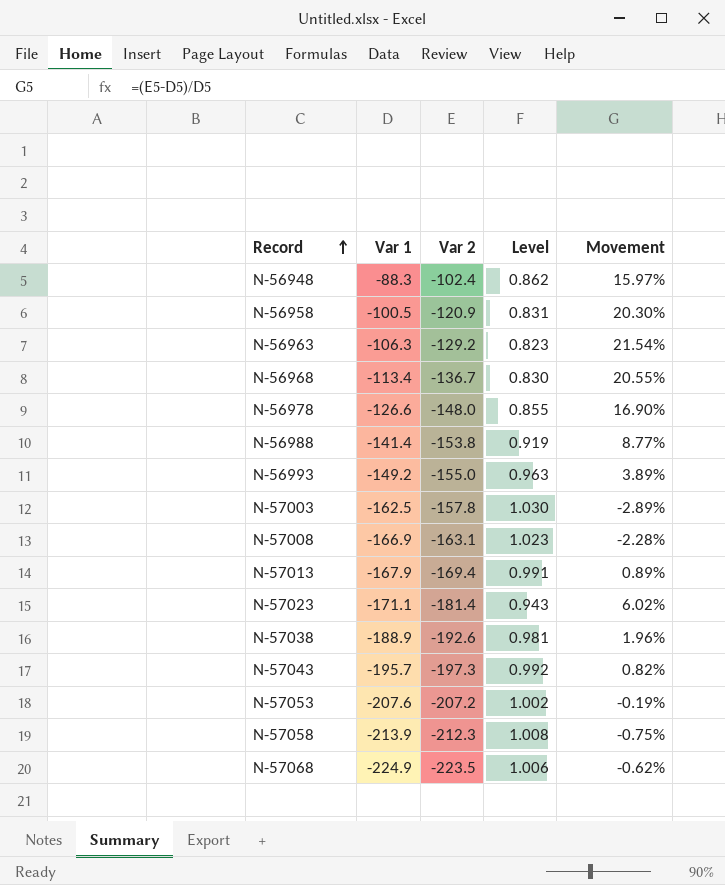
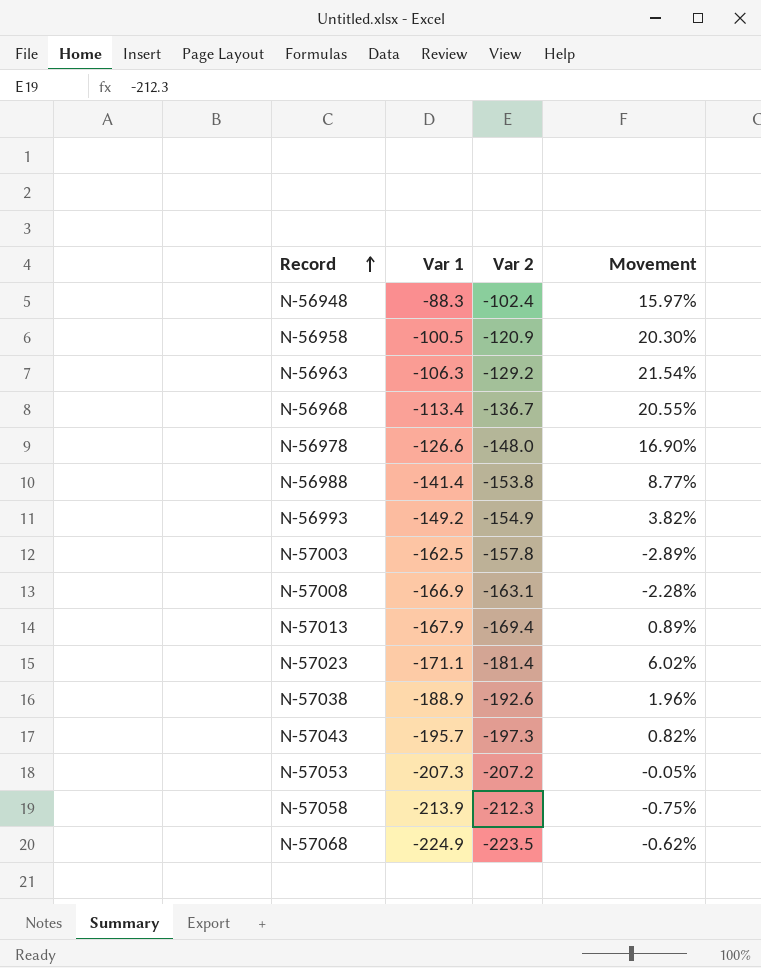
column Level | formula: [Var 1] / [Var 2] -> none
N-56993 | Var 2: -155.0 -> -154.9
N-56993 | Movement: 3.89% -> 3.82%
N-57053 | Var 1: -207.6 -> -207.3
N-57053 | Movement: -0.19% -> -0.05%

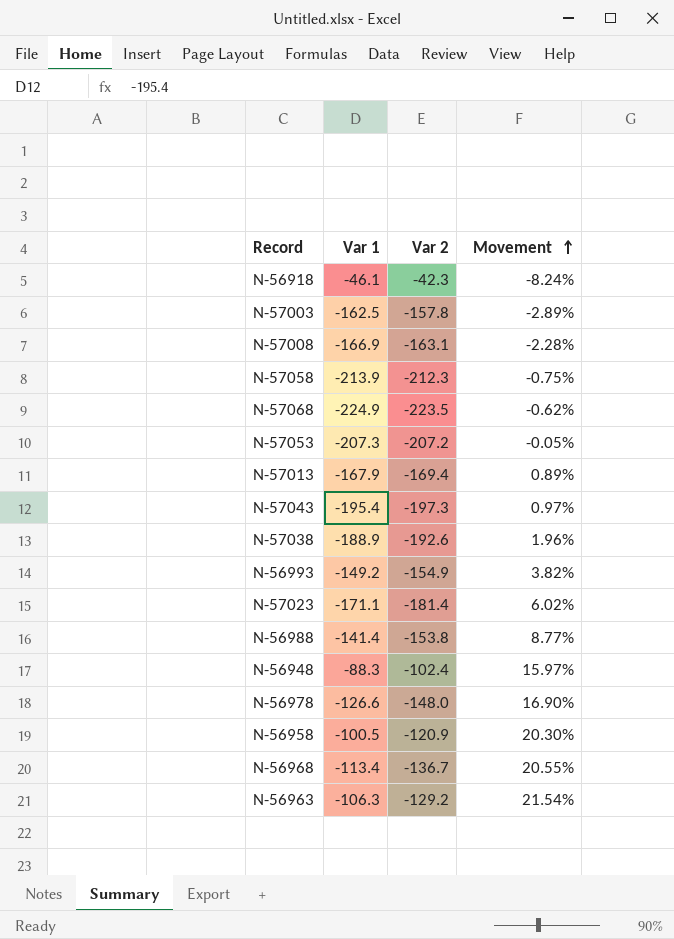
row order: Record ascending -> Movement ascending
row N-56918: none -> -46.1 | -42.3 | -8.24%
N-57043 | Var 1: -195.7 -> -195.4
N-57043 | Movement: 0.82% -> 0.97%

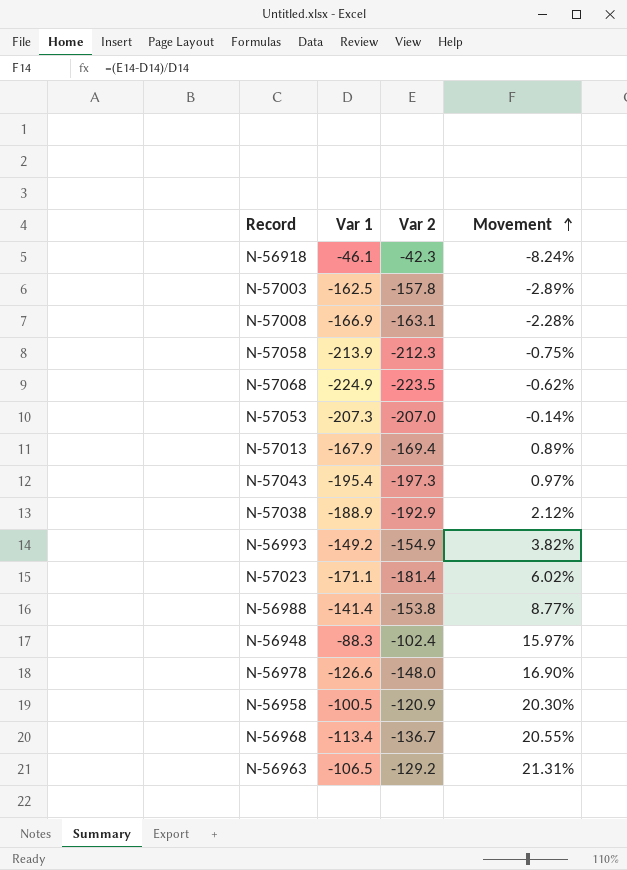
N-57053 | Var 2: -207.2 -> -207.0
N-57053 | Movement: -0.05% -> -0.14%
N-57038 | Var 2: -192.6 -> -192.9
N-57038 | Movement: 1.96% -> 2.12%
N-56963 | Var 1: -106.3 -> -106.5
N-56963 | Movement: 21.54% -> 21.31%

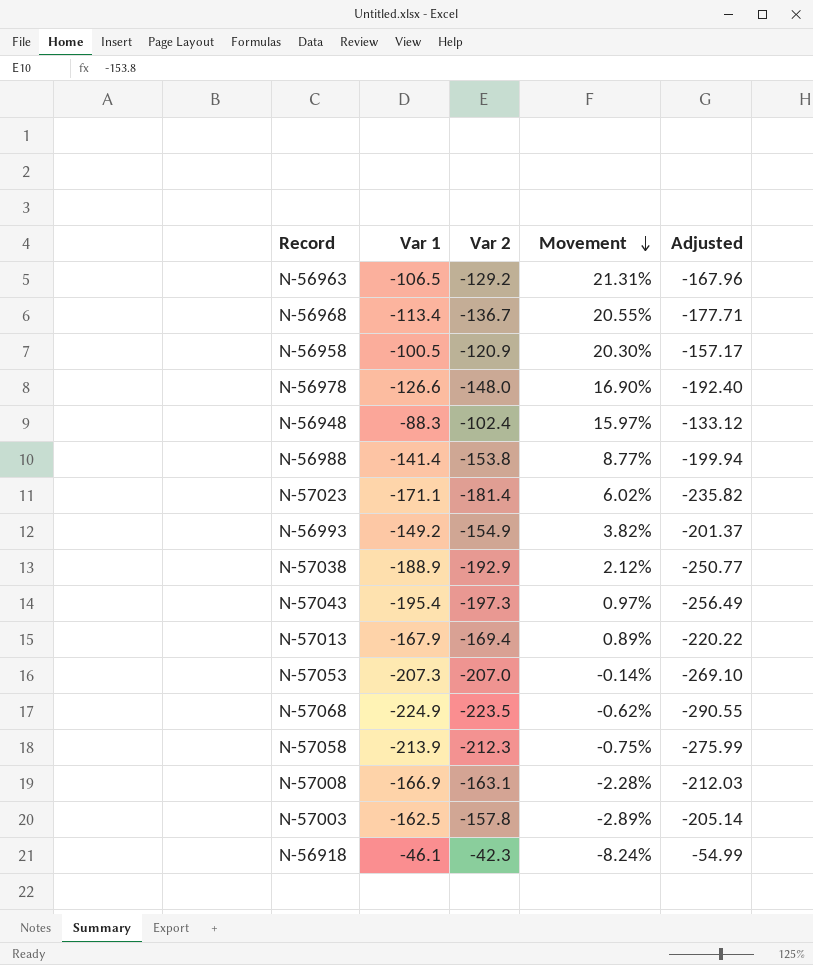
row order: Movement ascending -> Movement descending
column Adjusted | formula: none -> [Var 2] * 1.3

